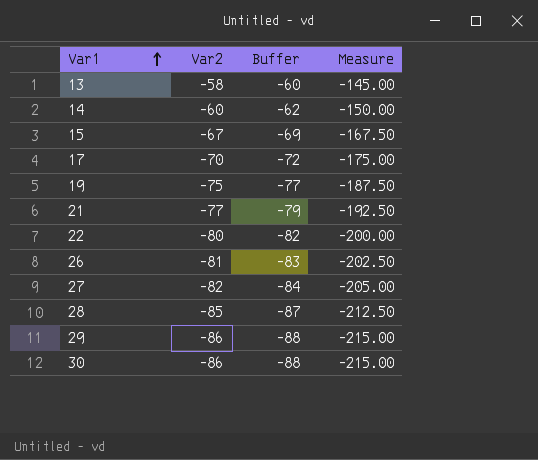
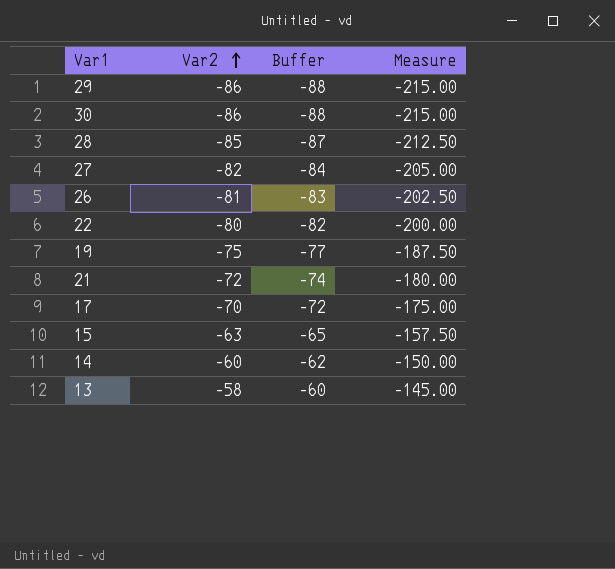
row order: Var1 ascending -> Var2 ascending
21 | Var2: -77 -> -72
21 | Buffer: -79 -> -74
21 | Measure: -192.50 -> -180.00
15 | Var2: -67 -> -63
15 | Buffer: -69 -> -65
15 | Measure: -167.50 -> -157.50

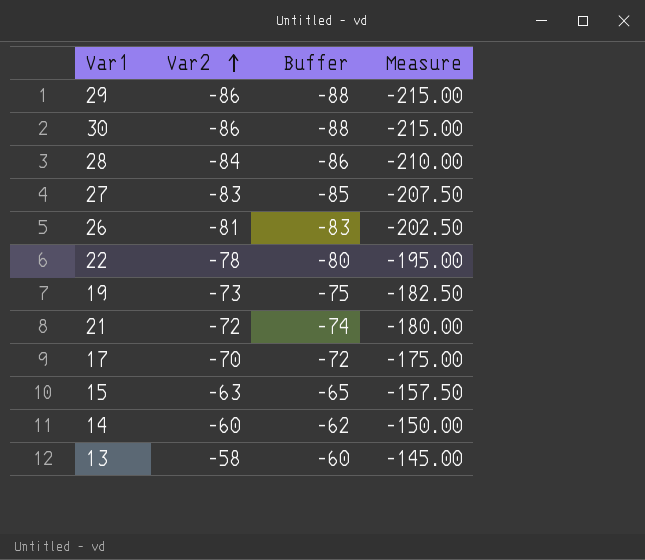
28 | Var2: -85 -> -84
28 | Buffer: -87 -> -86
28 | Measure: -212.50 -> -210.00
27 | Var2: -82 -> -83
27 | Buffer: -84 -> -85
27 | Measure: -205.00 -> -207.50
22 | Var2: -80 -> -78
22 | Buffer: -82 -> -80
22 | Measure: -200.00 -> -195.00
19 | Var2: -75 -> -73
19 | Buffer: -77 -> -75
19 | Measure: -187.50 -> -182.50

